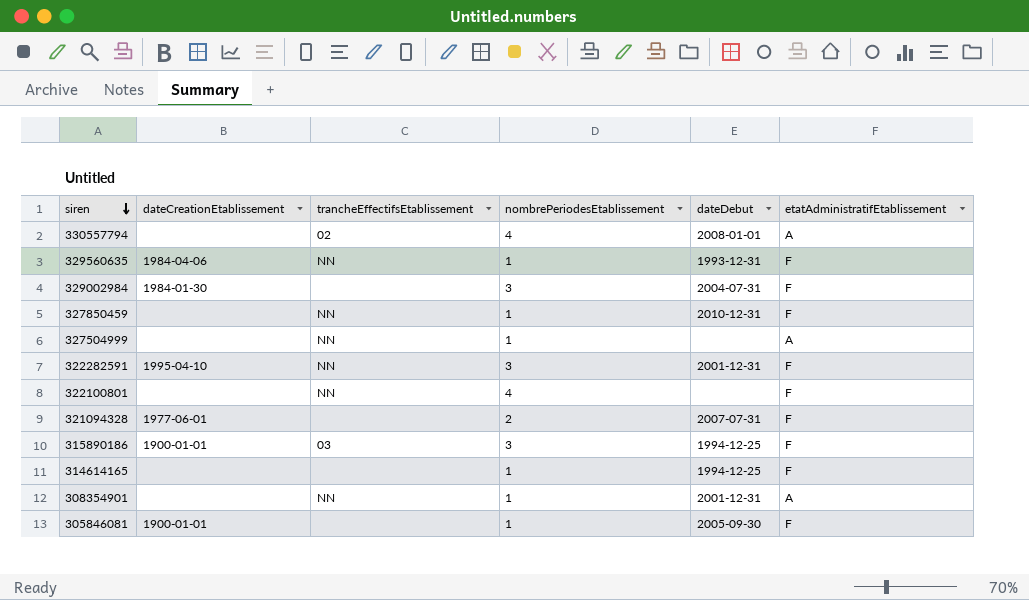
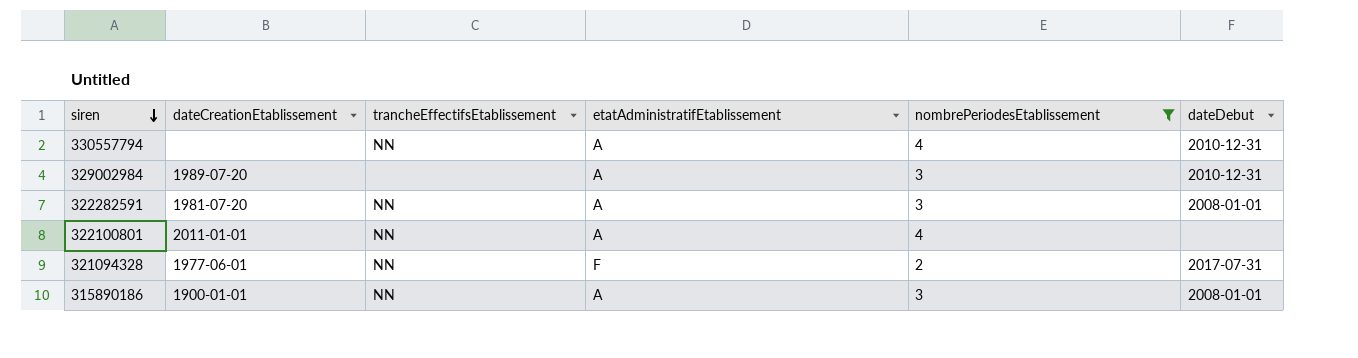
filter: none -> nombrePeriodesEtablissement != 1
column etatAdministratifEtablissement | position: 6 -> 4
330557794 | trancheEffectifsEtablissement: 02 -> NN
330557794 | dateDebut: 2008-01-01 -> 2010-12-31
329002984 | dateCreationEtablissement: 1984-01-30 -> 1989-07-20
329002984 | etatAdministratifEtablissement: F -> A
329002984 | dateDebut: 2004-07-31 -> 2010-12-31
322282591 | dateCreationEtablissement: 1995-04-10 -> 1981-07-20
322282591 | etatAdministratifEtablissement: F -> A
322282591 | dateDebut: 2001-12-31 -> 2008-01-01
322100801 | dateCreationEtablissement: none -> 2011-01-01
322100801 | etatAdministratifEtablissement: F -> A
321094328 | trancheEffectifsEtablissement: none -> NN
321094328 | dateDebut: 2007-07-31 -> 2017-07-31
315890186 | trancheEffectifsEtablissement: 03 -> NN
315890186 | etatAdministratifEtablissement: F -> A
315890186 | dateDebut: 1994-12-25 -> 2008-01-01

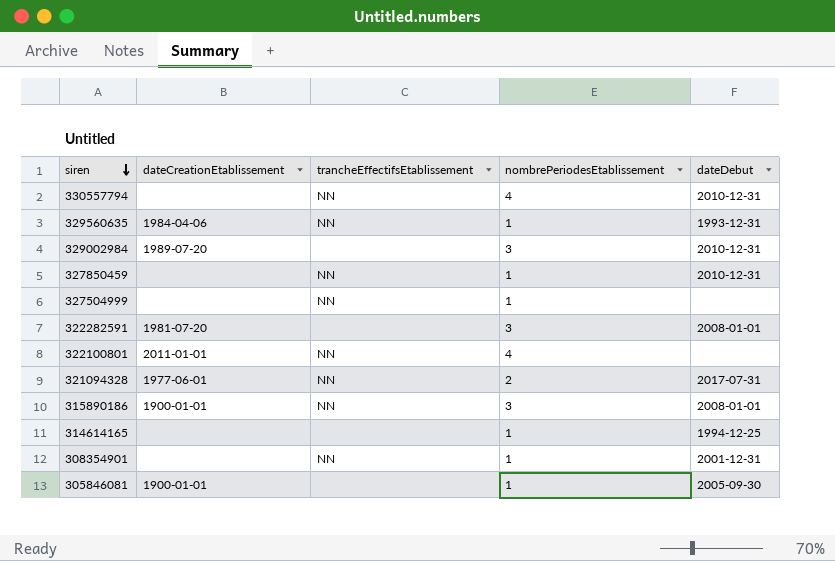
filter: nombrePeriodesEtablissement != 1 -> none
column etatAdministratifEtablissement | position: 4 -> none
322282591 | trancheEffectifsEtablissement: NN -> none

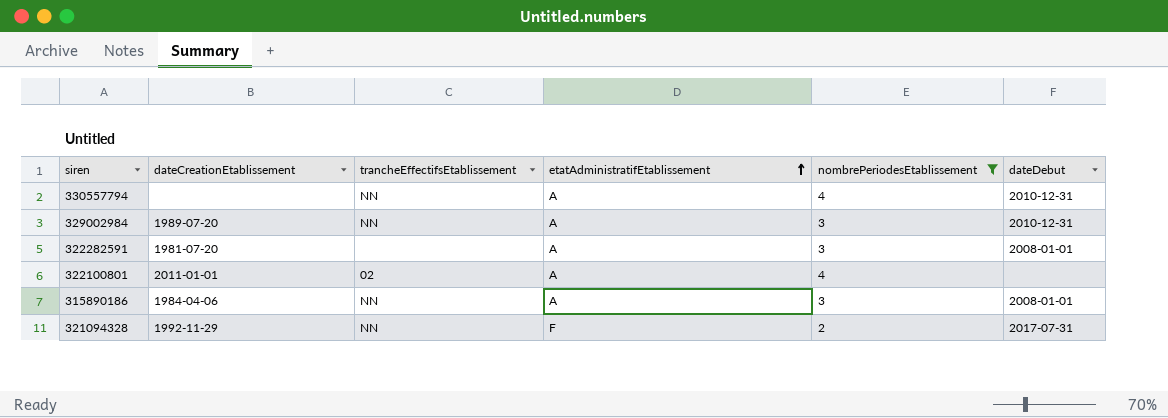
filter: none -> nombrePeriodesEtablissement != 1
row order: siren descending -> etatAdministratifEtablissement ascending
column etatAdministratifEtablissement | position: none -> 4
329002984 | trancheEffectifsEtablissement: none -> NN
322100801 | trancheEffectifsEtablissement: NN -> 02
315890186 | dateCreationEtablissement: 1900-01-01 -> 1984-04-06
321094328 | dateCreationEtablissement: 1977-06-01 -> 1992-11-29

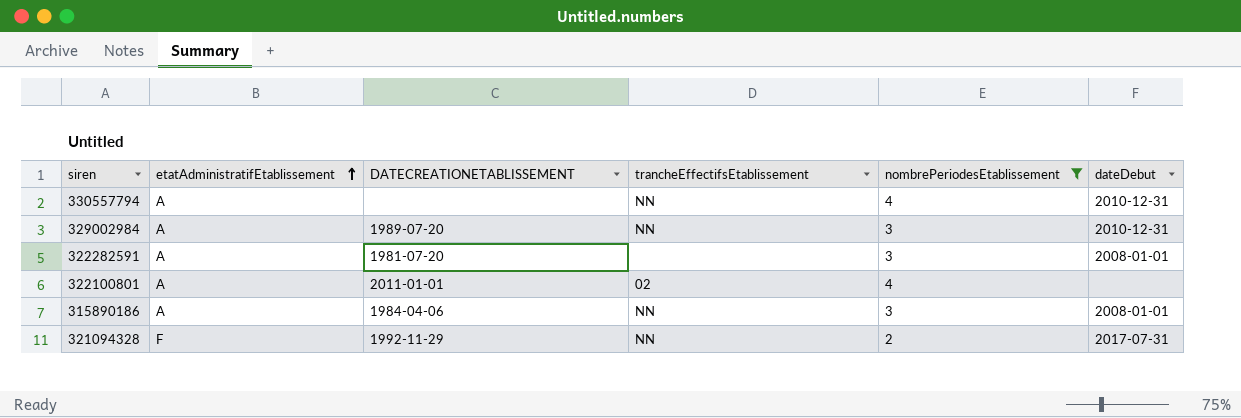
column etatAdministratifEtablissement | position: 4 -> 2
column name: dateCreationEtablissement -> DATECREATIONETABLISSEMENT

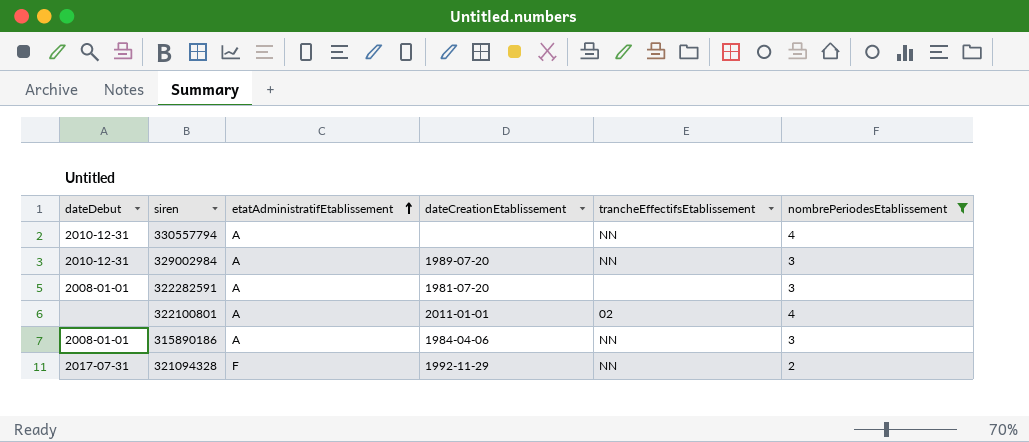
column dateDebut | position: 6 -> 1
column name: DATECREATIONETABLISSEMENT -> dateCreationEtablissement

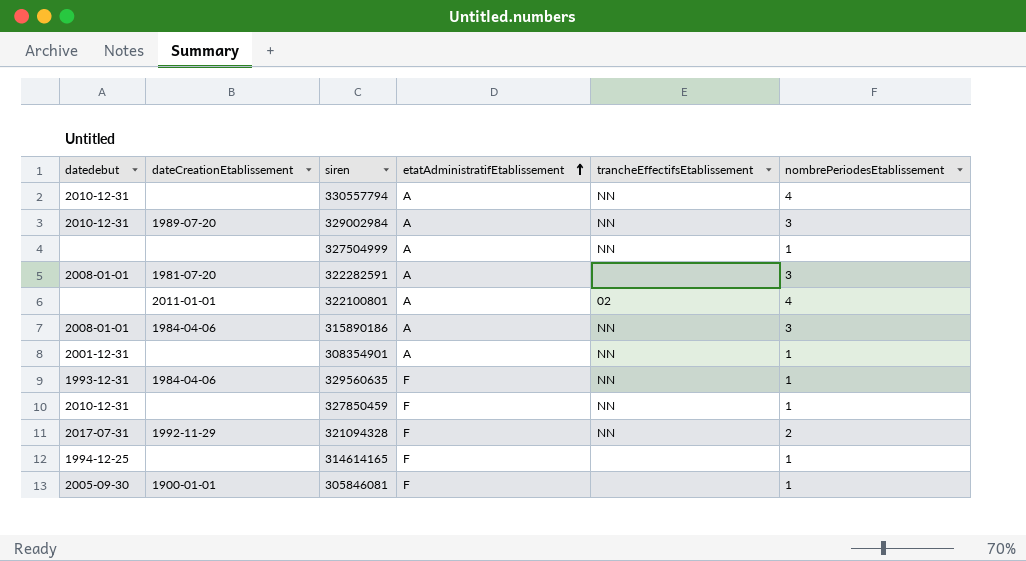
filter: nombrePeriodesEtablissement != 1 -> none
column name: dateDebut -> datedebut
column dateCreationEtablissement | position: 4 -> 2

